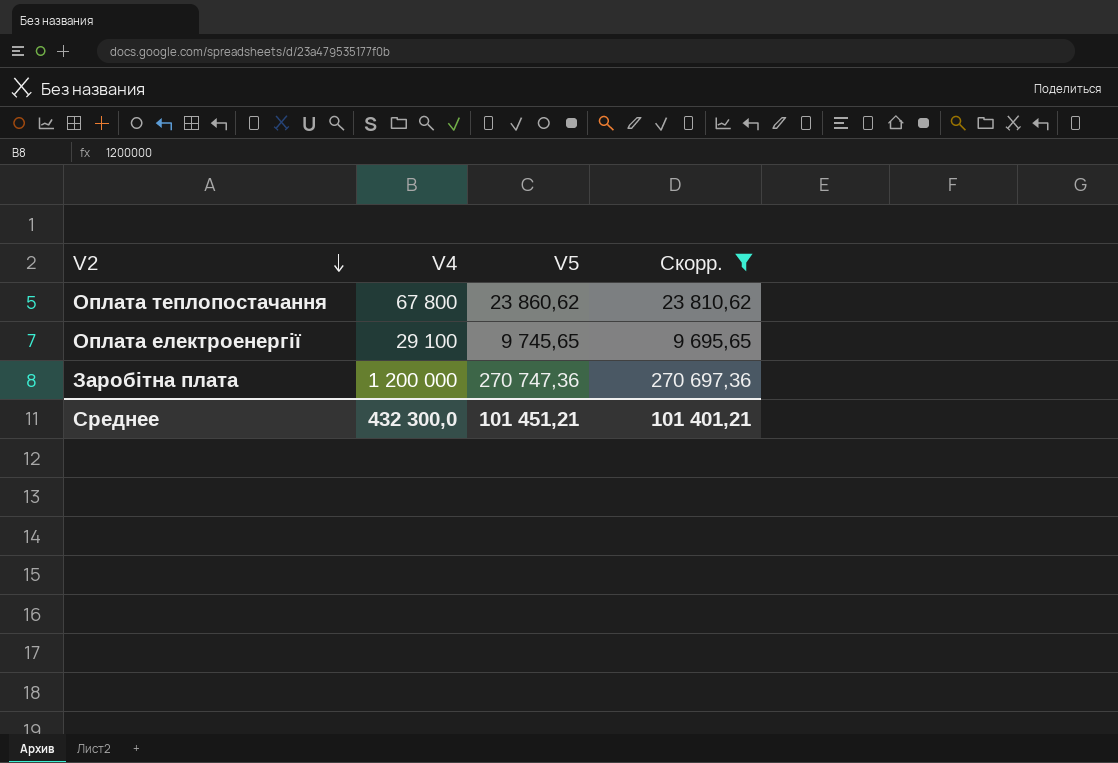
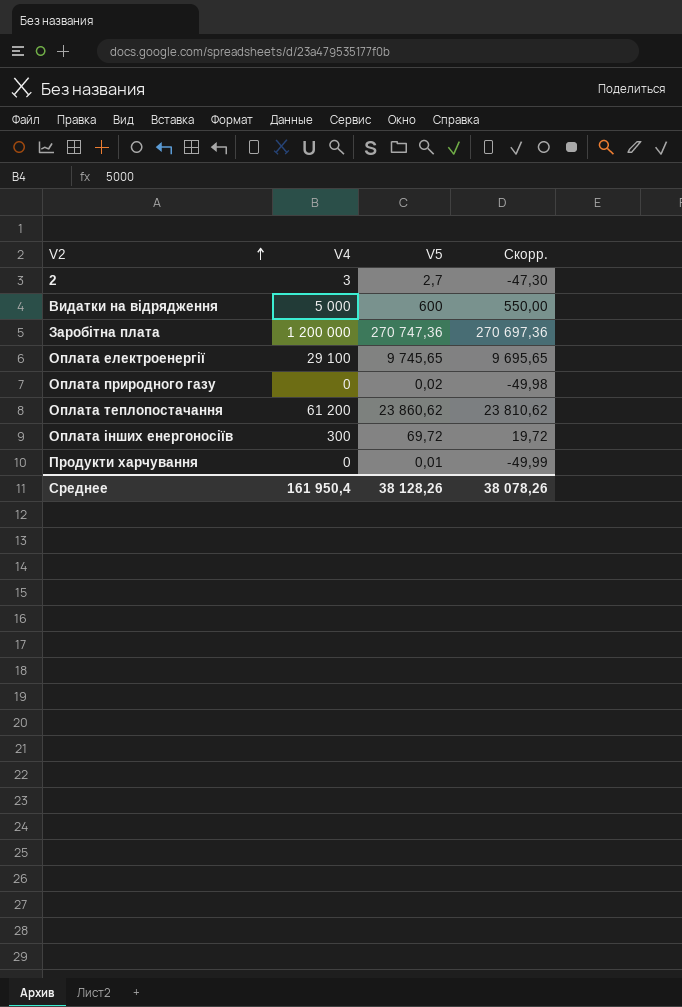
filter: Скорр. >= 9 695,65 -> none
row order: V2 descending -> V2 ascending
Оплата теплопостачання | V4: 67 800 -> 61 200
Среднее | V4: 432 300,0 -> 161 950,4
Среднее | V5: 101 451,21 -> 38 128,26
Среднее | Скорр.: 101 401,21 -> 38 078,26

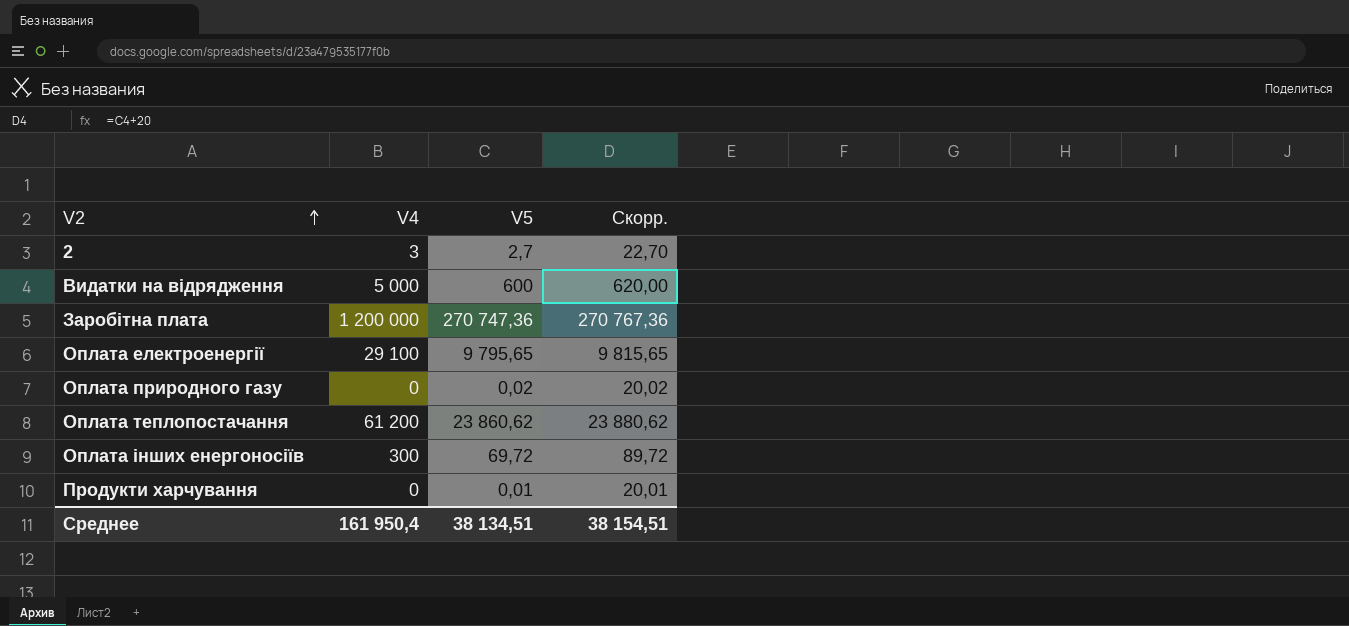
column Скорр. | formula: [V5] - 50 -> [V5] + 20
Оплата електроенергії | V5: 9 745,65 -> 9 795,65
Среднее | V5: 38 128,26 -> 38 134,51
Среднее | Скорр.: 38 078,26 -> 38 154,51

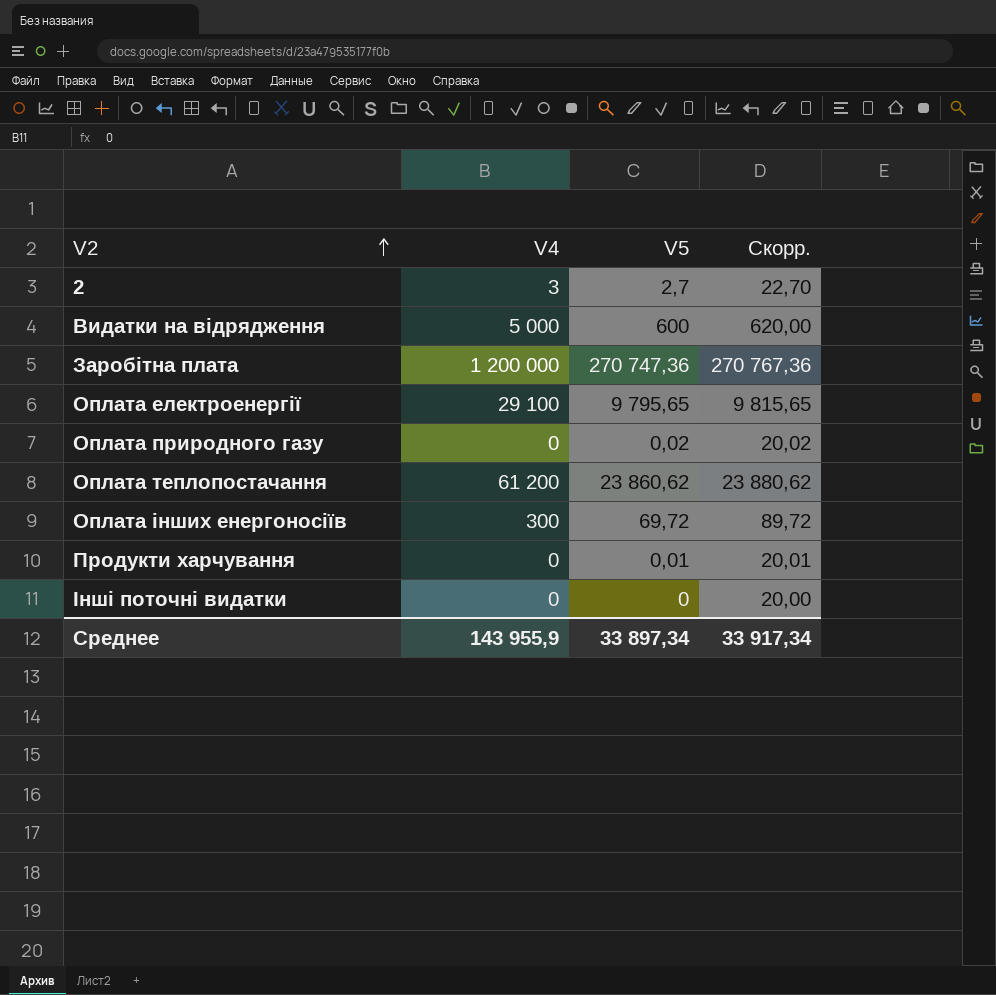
row Інші поточні видатки: none -> 0 | 0 | 20,00
Среднее | V4: 161 950,4 -> 143 955,9
Среднее | V5: 38 134,51 -> 33 897,34
Среднее | Скорр.: 38 154,51 -> 33 917,34

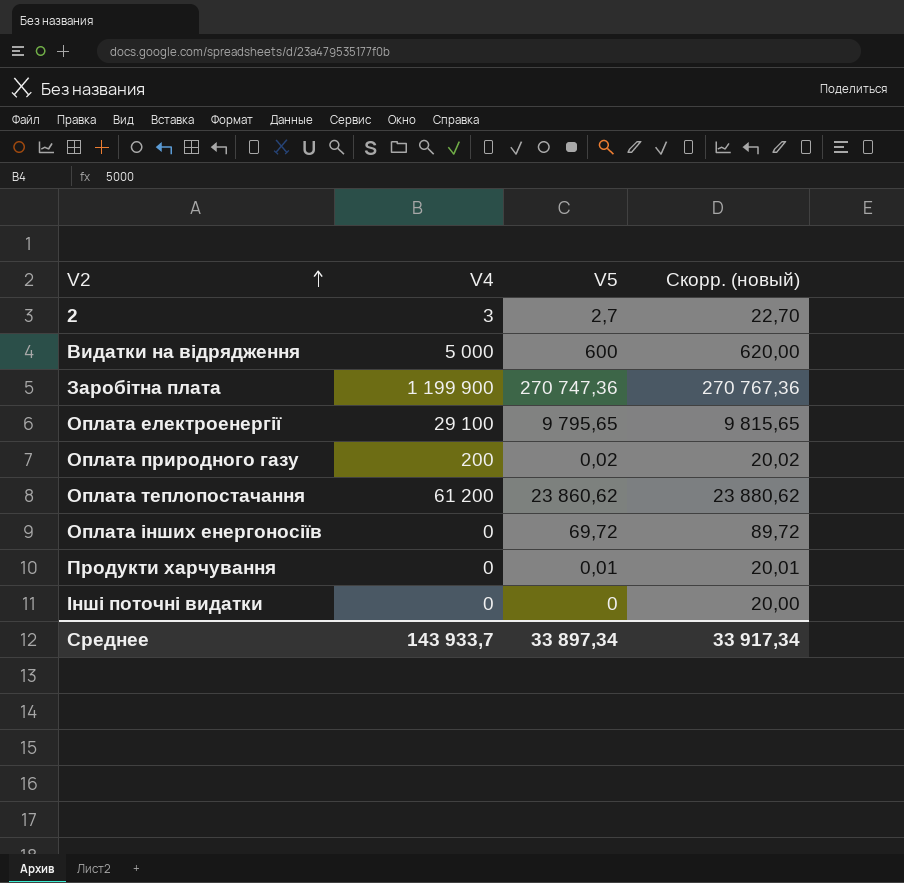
column name: Скорр. -> Скорр. (новый)
Заробітна плата | V4: 1 200 000 -> 1 199 900
Оплата природного газу | V4: 0 -> 200
Оплата інших енергоносіїв | V4: 300 -> 0
Среднее | V4: 143 955,9 -> 143 933,7

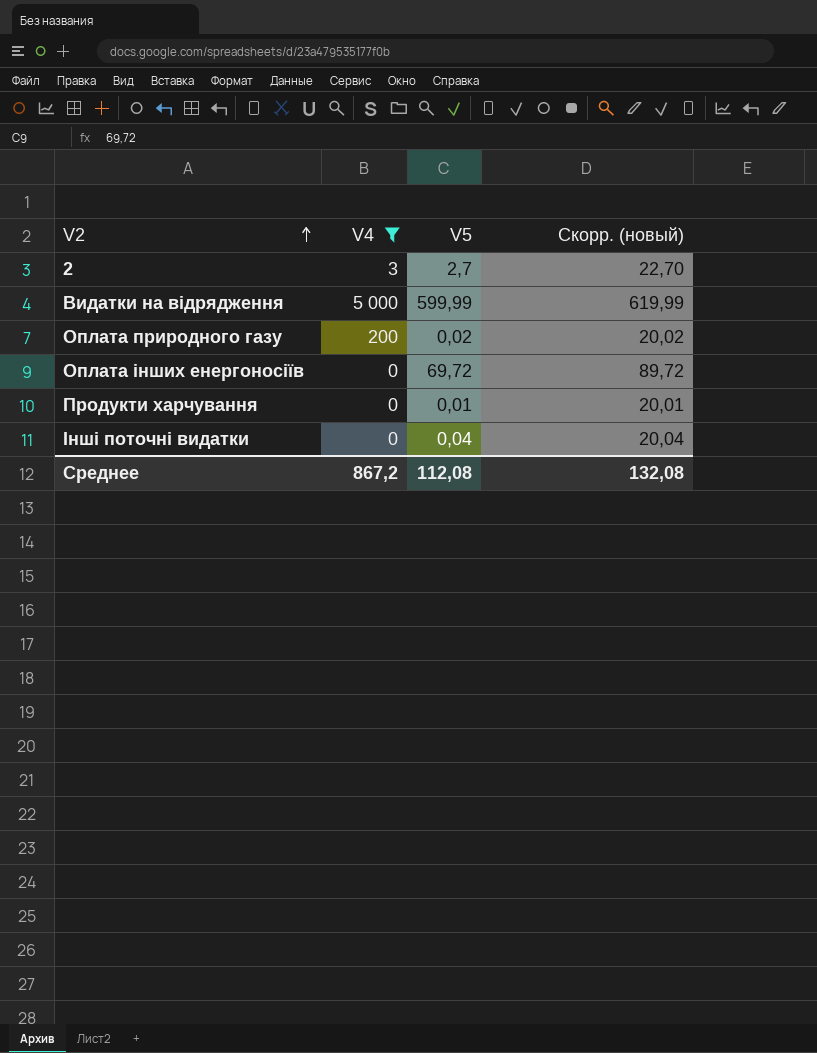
filter: none -> V4 <= 5 000
Видатки на відрядження | V5: 600 -> 599,99
Видатки на відрядження | Скорр. (новый): 620,00 -> 619,99
Інші поточні видатки | V5: 0 -> 0,04
Інші поточні видатки | Скорр. (новый): 20,00 -> 20,04
Среднее | V4: 143 933,7 -> 867,2
Среднее | V5: 33 897,34 -> 112,08
Среднее | Скорр. (новый): 33 917,34 -> 132,08

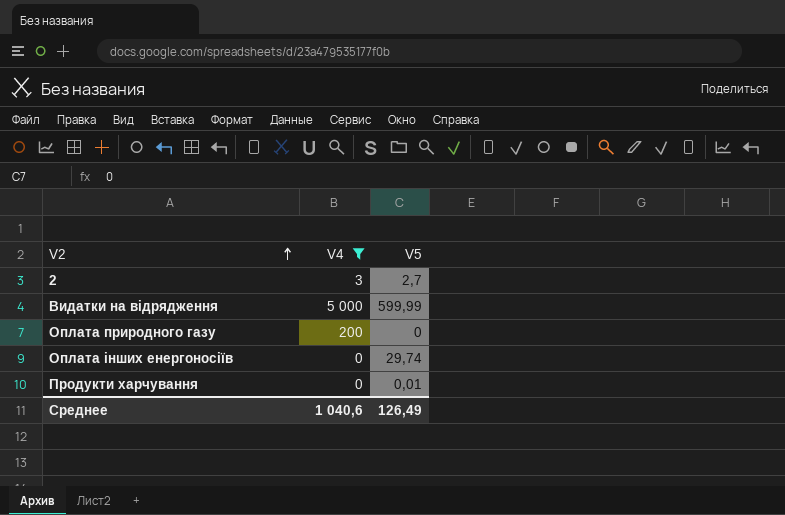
column Скорр. (новый) | formula: [V5] + 20 -> none
row Інші поточні видатки: 0 | 0,04 | 20,04 -> none
Оплата природного газу | V5: 0,02 -> 0
Оплата інших енергоносіїв | V5: 69,72 -> 29,74
Среднее | V4: 867,2 -> 1 040,6
Среднее | V5: 112,08 -> 126,49

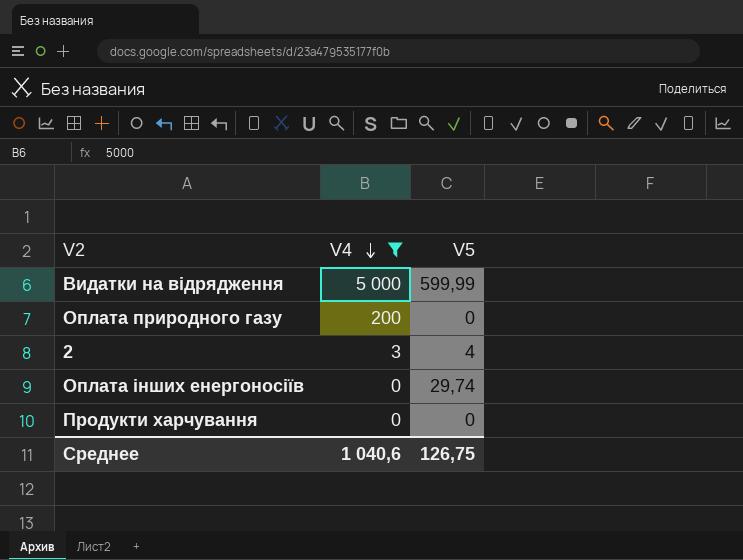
row order: V2 ascending -> V4 descending
2 | V5: 2,7 -> 4
Продукти харчування | V5: 0,01 -> 0
Среднее | V5: 126,49 -> 126,75

